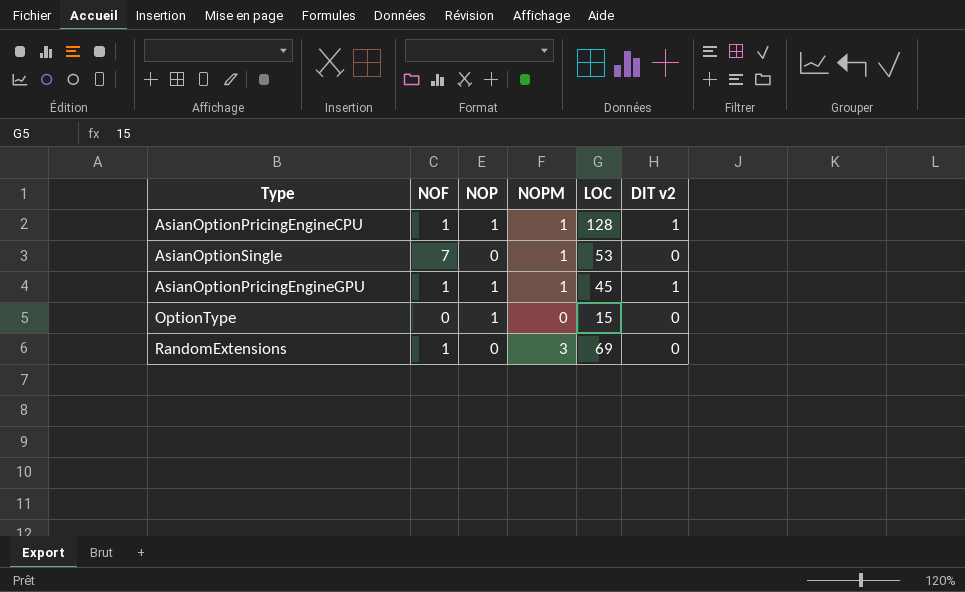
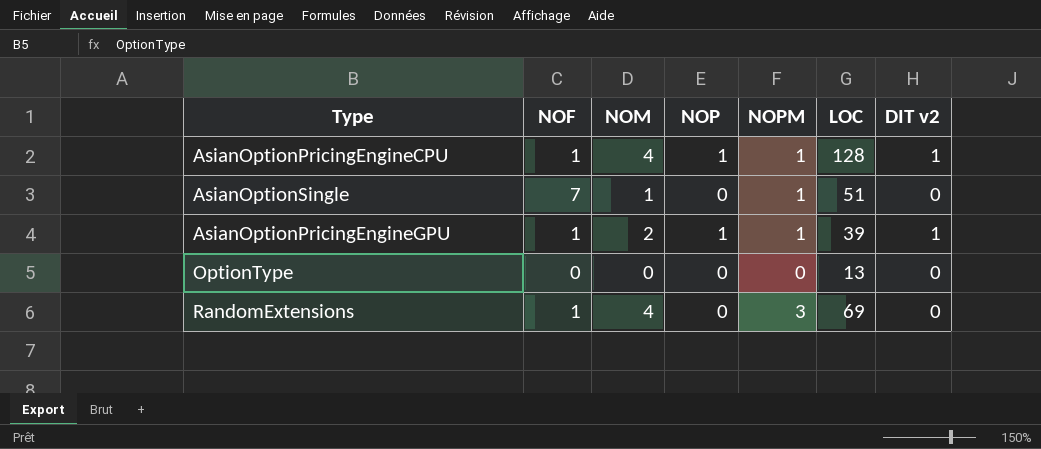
column NOM | position: none -> 3
AsianOptionSingle | LOC: 53 -> 51
AsianOptionPricingEngineGPU | LOC: 45 -> 39
OptionType | NOP: 1 -> 0
OptionType | LOC: 15 -> 13

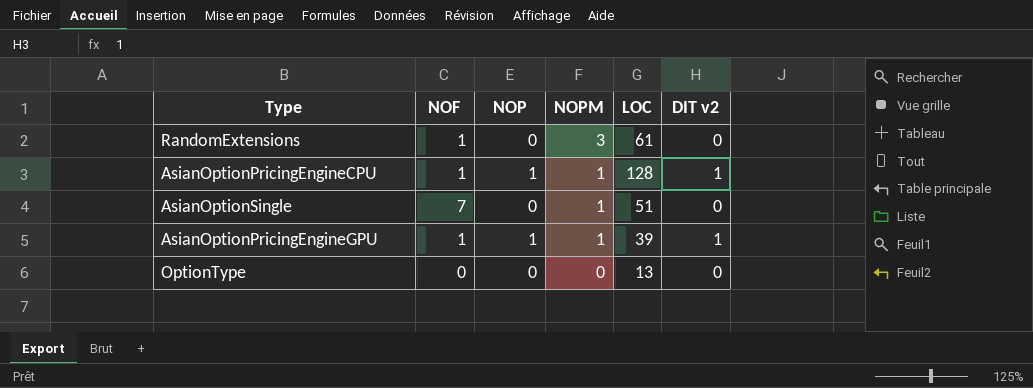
row order: none -> NOPM descending
column NOM | position: 3 -> none
RandomExtensions | LOC: 69 -> 61

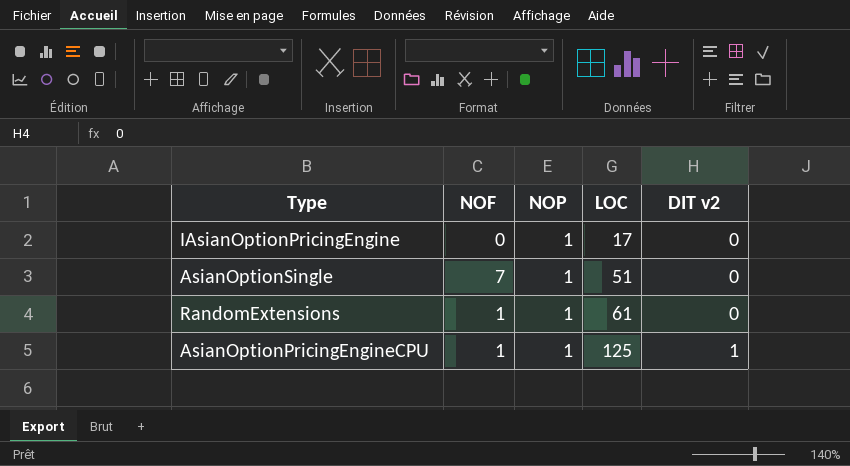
row order: NOPM descending -> LOC ascending
column NOPM | position: 4 -> none
row AsianOptionPricingEngineGPU: 1 | 1 | 1 | 39 | 1 -> none
row OptionType: 0 | 0 | 0 | 13 | 0 -> none
row IAsianOptionPricingEngine: none -> 0 | 1 | 17 | 0
AsianOptionSingle | NOP: 0 -> 1
RandomExtensions | NOP: 0 -> 1
AsianOptionPricingEngineCPU | LOC: 128 -> 125

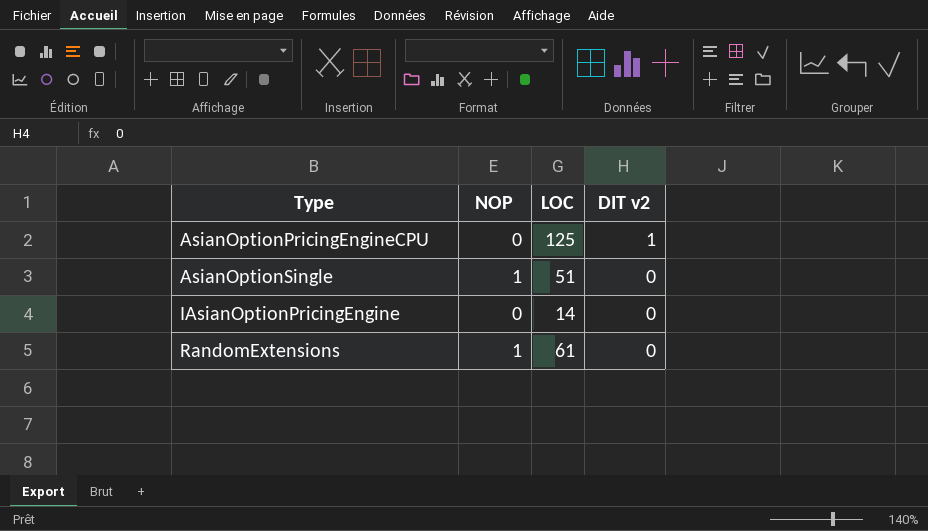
row order: LOC ascending -> Type ascending
column NOF | position: 2 -> none
AsianOptionPricingEngineCPU | NOP: 1 -> 0
IAsianOptionPricingEngine | NOP: 1 -> 0
IAsianOptionPricingEngine | LOC: 17 -> 14

